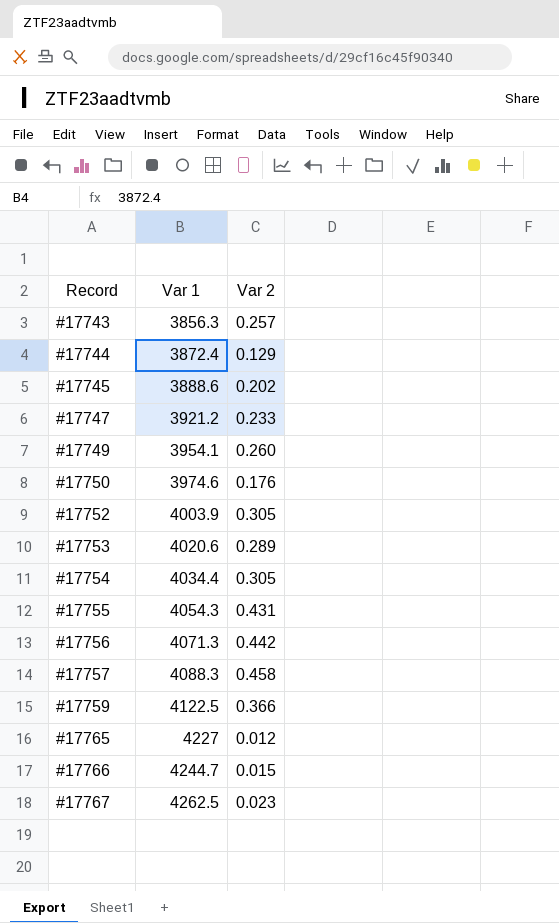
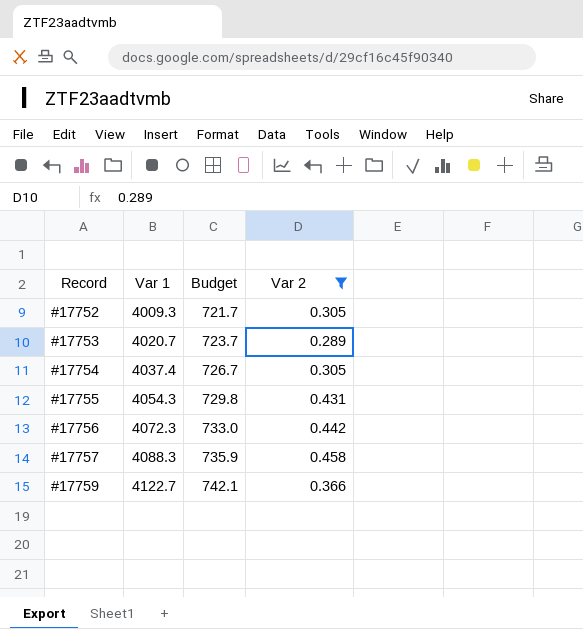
filter: none -> Var 2 >= 0.289
column Budget | formula: none -> [Var 1] * 0.18
#17752 | Var 1: 4003.9 -> 4009.3
#17753 | Var 1: 4020.6 -> 4020.7
#17754 | Var 1: 4034.4 -> 4037.4
#17756 | Var 1: 4071.3 -> 4072.3
#17759 | Var 1: 4122.5 -> 4122.7

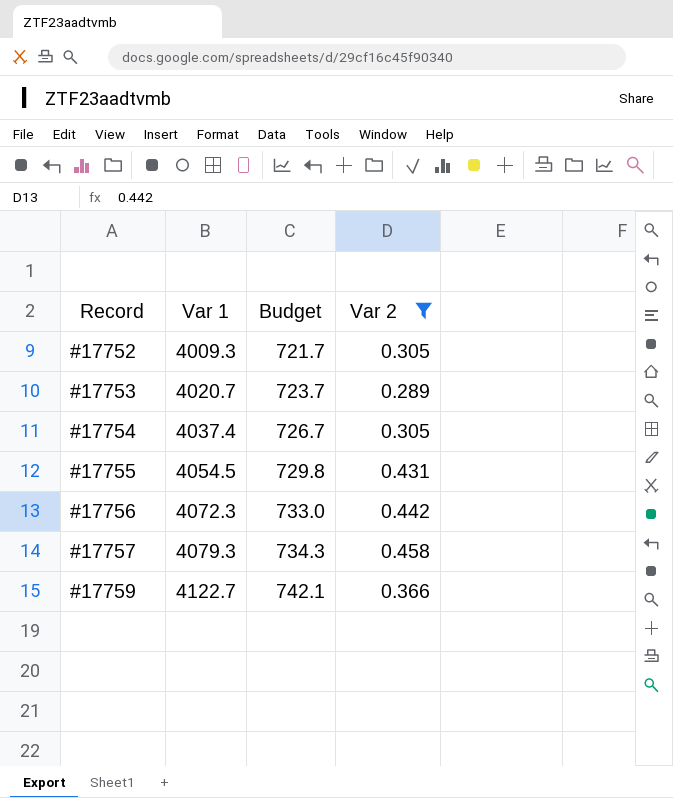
#17755 | Var 1: 4054.3 -> 4054.5
#17757 | Var 1: 4088.3 -> 4079.3
#17757 | Budget: 735.9 -> 734.3

